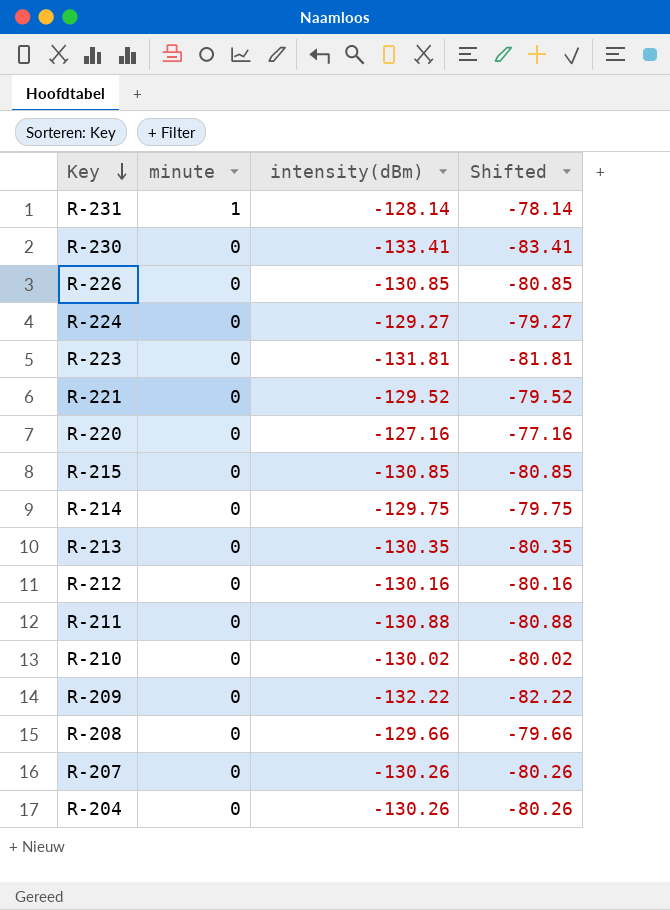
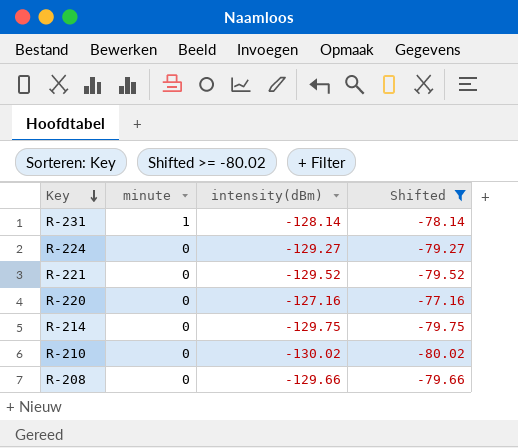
filter: none -> Shifted >= -80.02

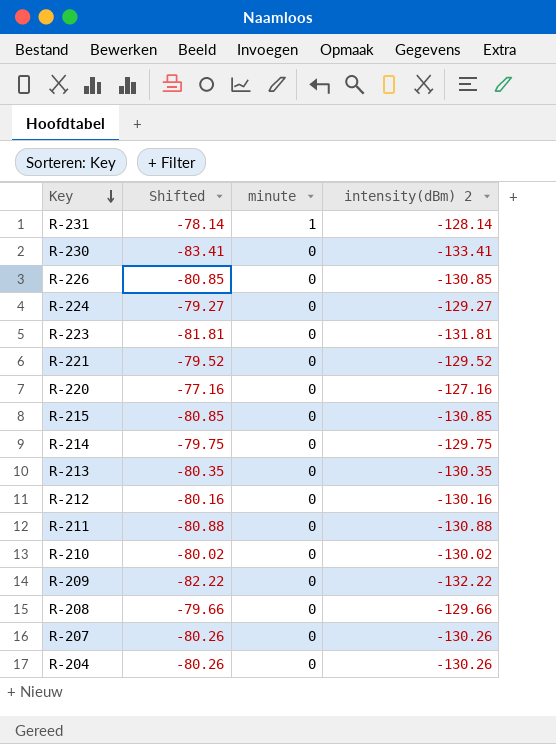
filter: Shifted >= -80.02 -> none
column Shifted | position: 4 -> 2
column name: intensity(dBm) -> intensity(dBm) 2

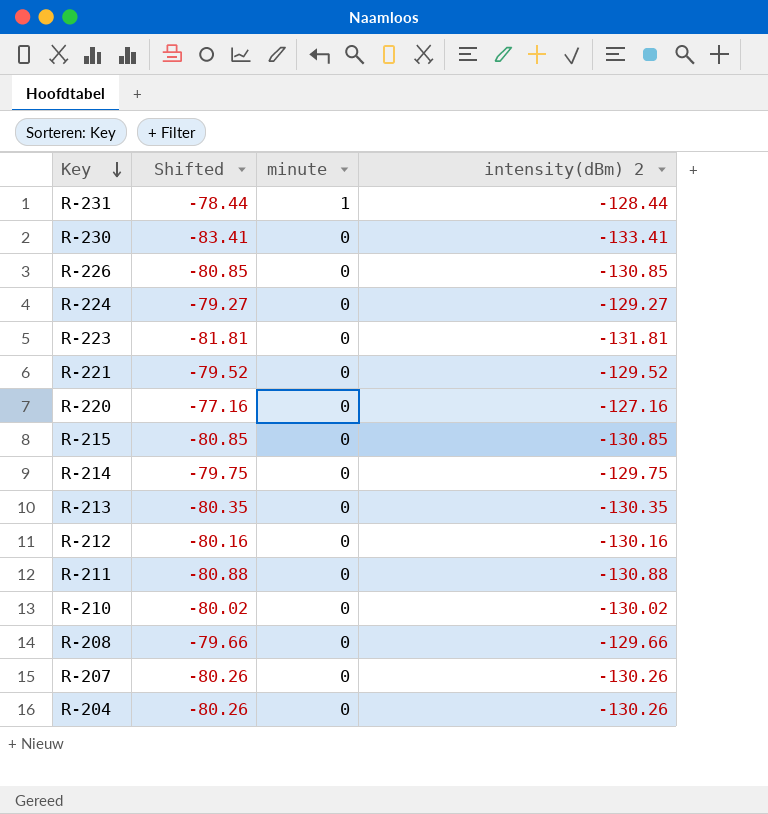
row R-209: -82.22 | 0 | -132.22 -> none
R-231 | Shifted: -78.14 -> -78.44
R-231 | intensity(dBm) 2: -128.14 -> -128.44

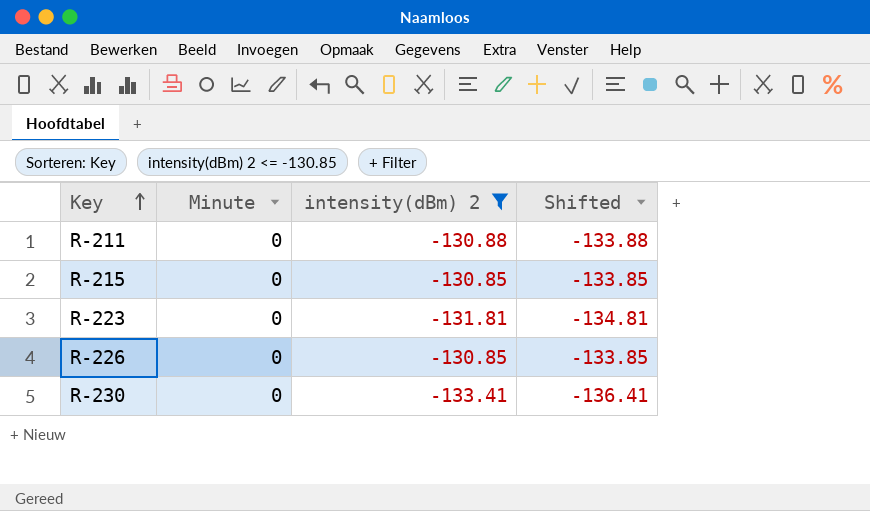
filter: none -> intensity(dBm) 2 <= -130.85
row order: Key descending -> Key ascending
column name: minute -> Minute
column Shifted | formula: [intensity(dBm) 2] + 50 -> [intensity(dBm) 2] - 3
column Shifted | position: 2 -> 4

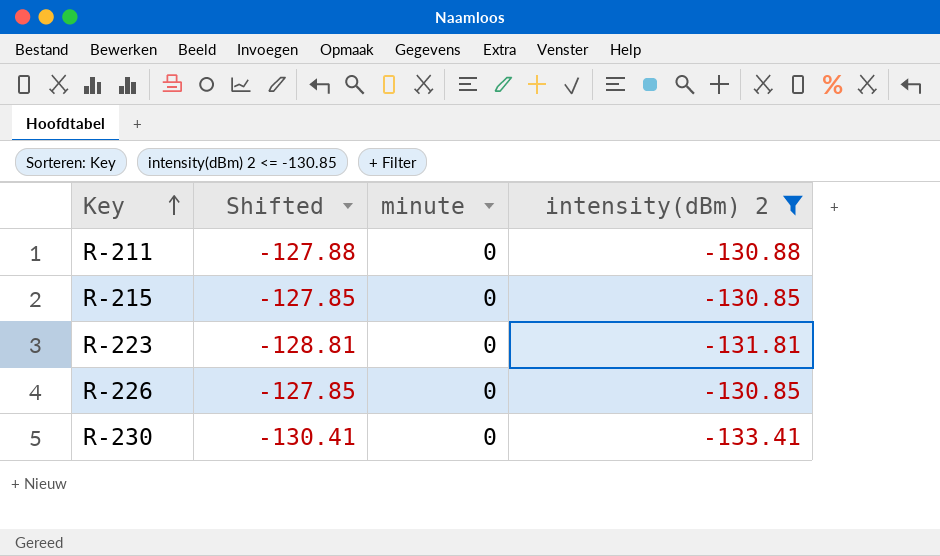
column Shifted | formula: [intensity(dBm) 2] - 3 -> [intensity(dBm) 2] + 3
column Shifted | position: 4 -> 2
column name: Minute -> minute

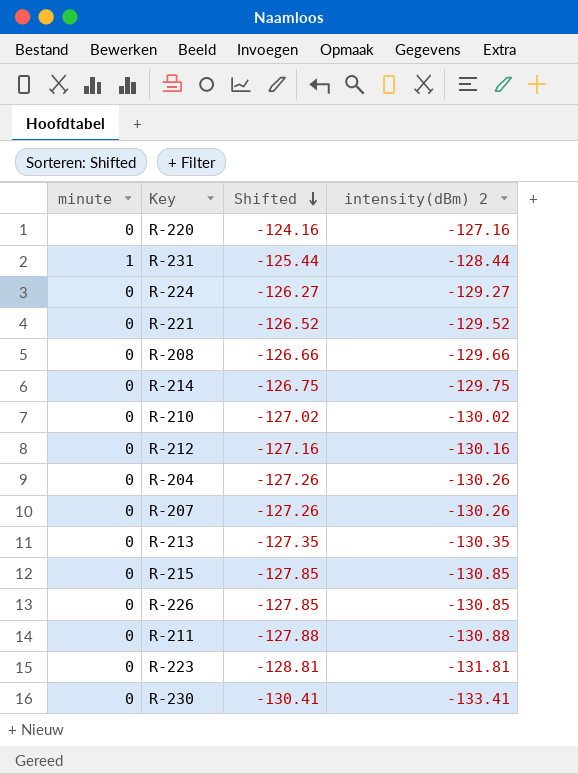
filter: intensity(dBm) 2 <= -130.85 -> none
row order: Key ascending -> Shifted descending
column minute | position: 3 -> 1

